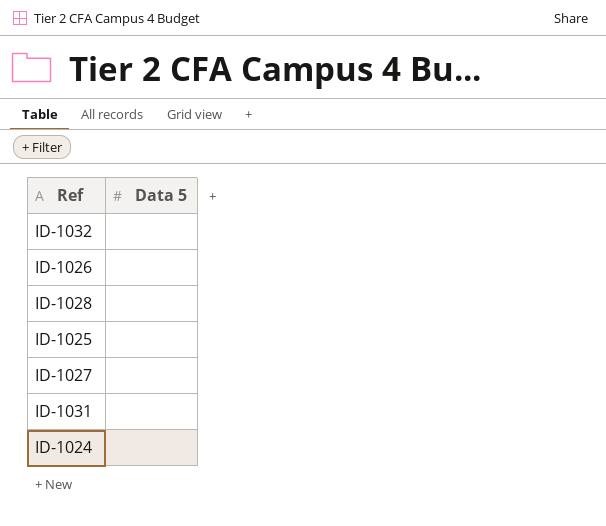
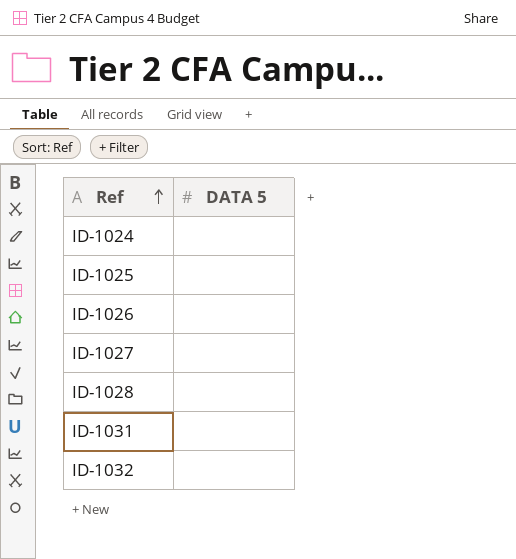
row order: none -> Ref ascending
column name: Data 5 -> DATA 5

